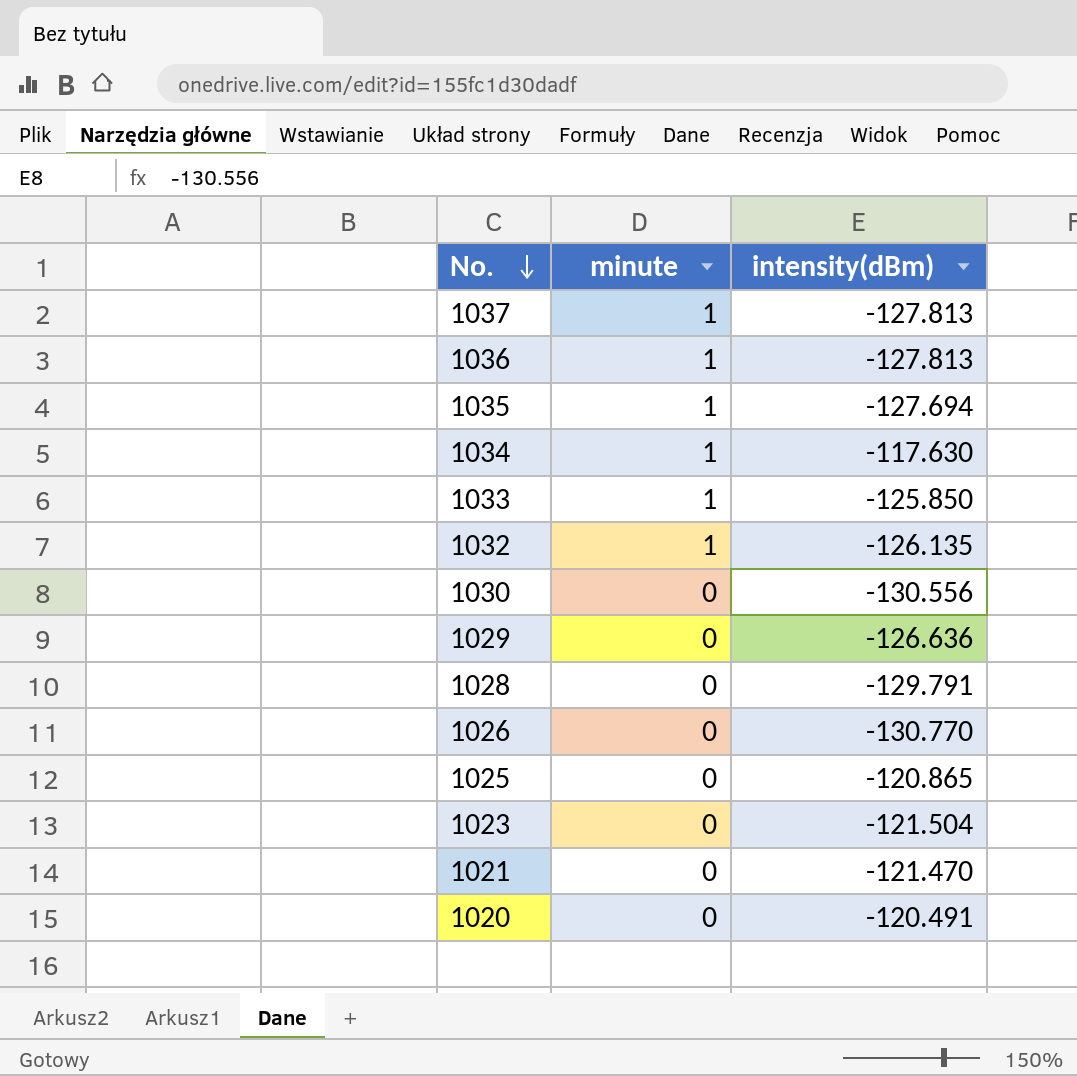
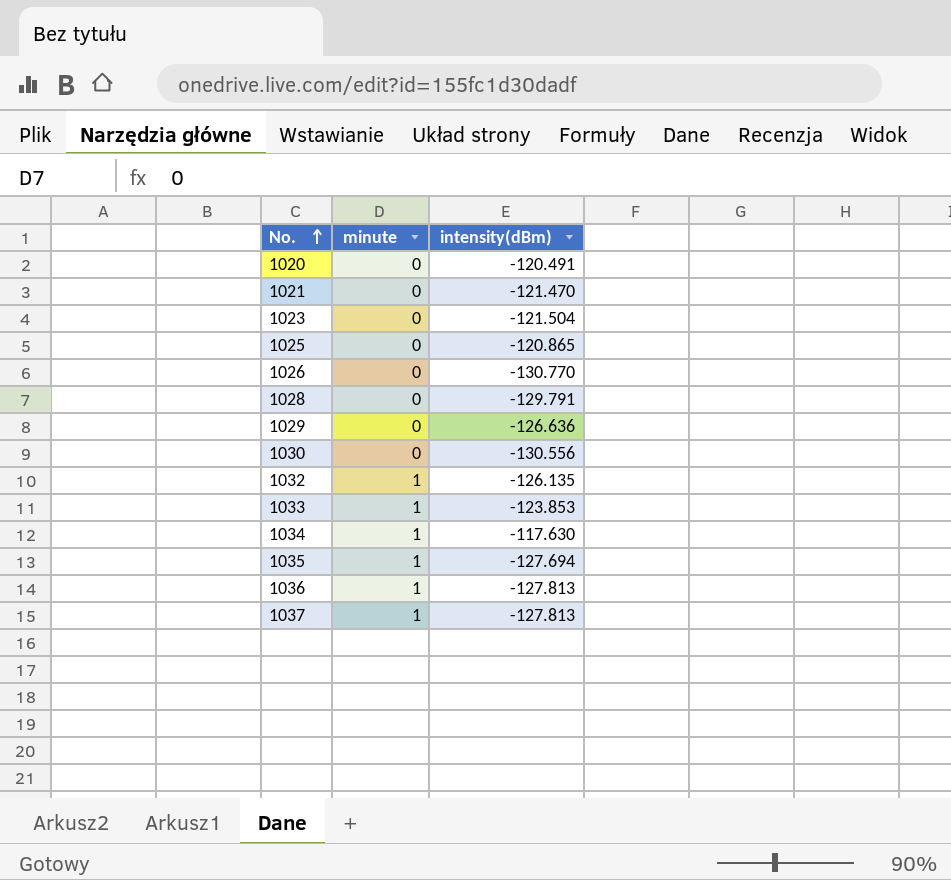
row order: No. descending -> No. ascending
1033 | intensity(dBm): -125.850 -> -123.853

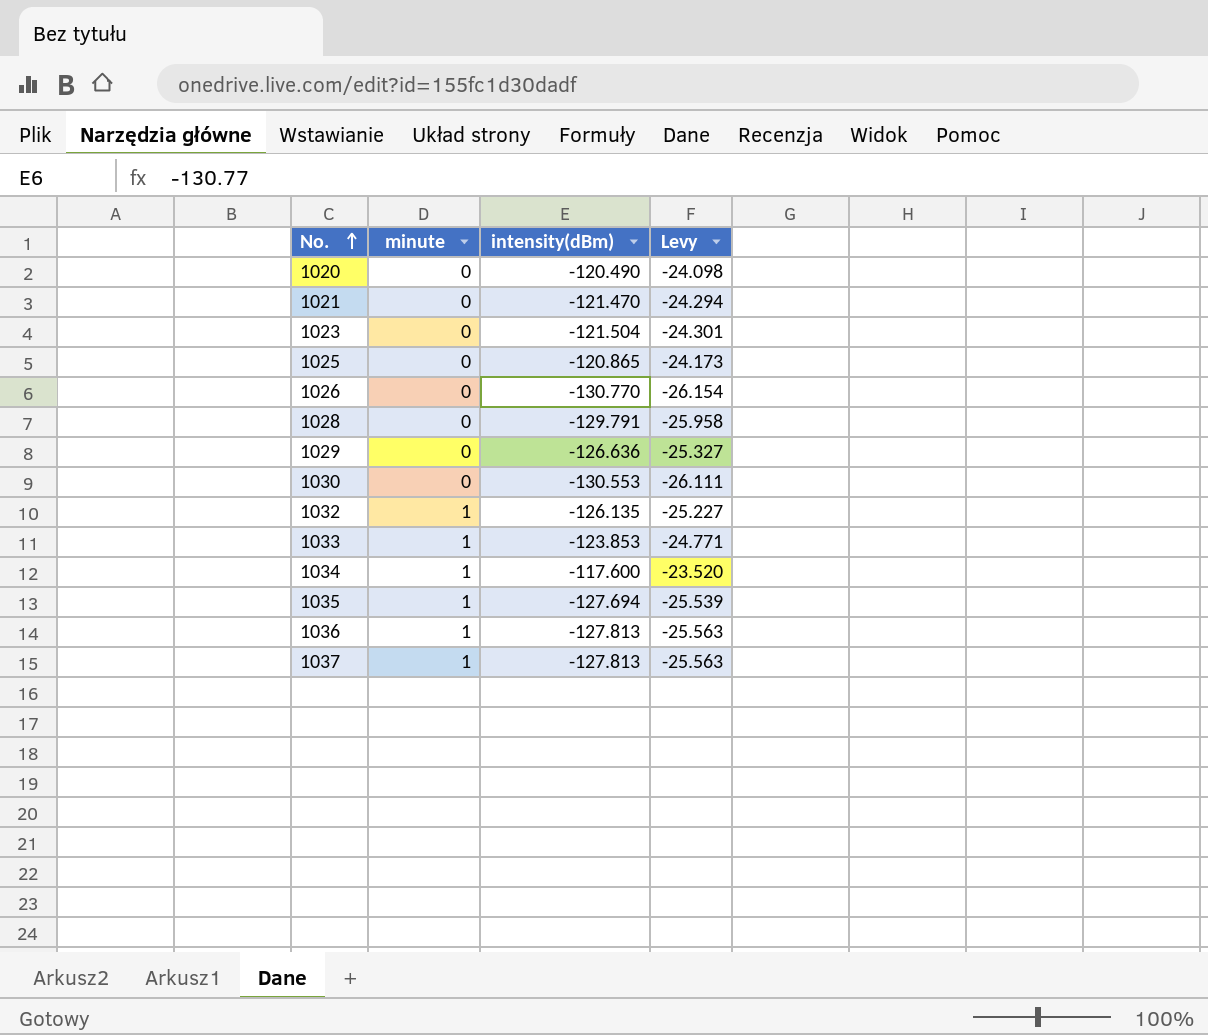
column Levy | formula: none -> [intensity(dBm)] * 0.2
1020 | intensity(dBm): -120.491 -> -120.490
1030 | intensity(dBm): -130.556 -> -130.553
1034 | intensity(dBm): -117.630 -> -117.600

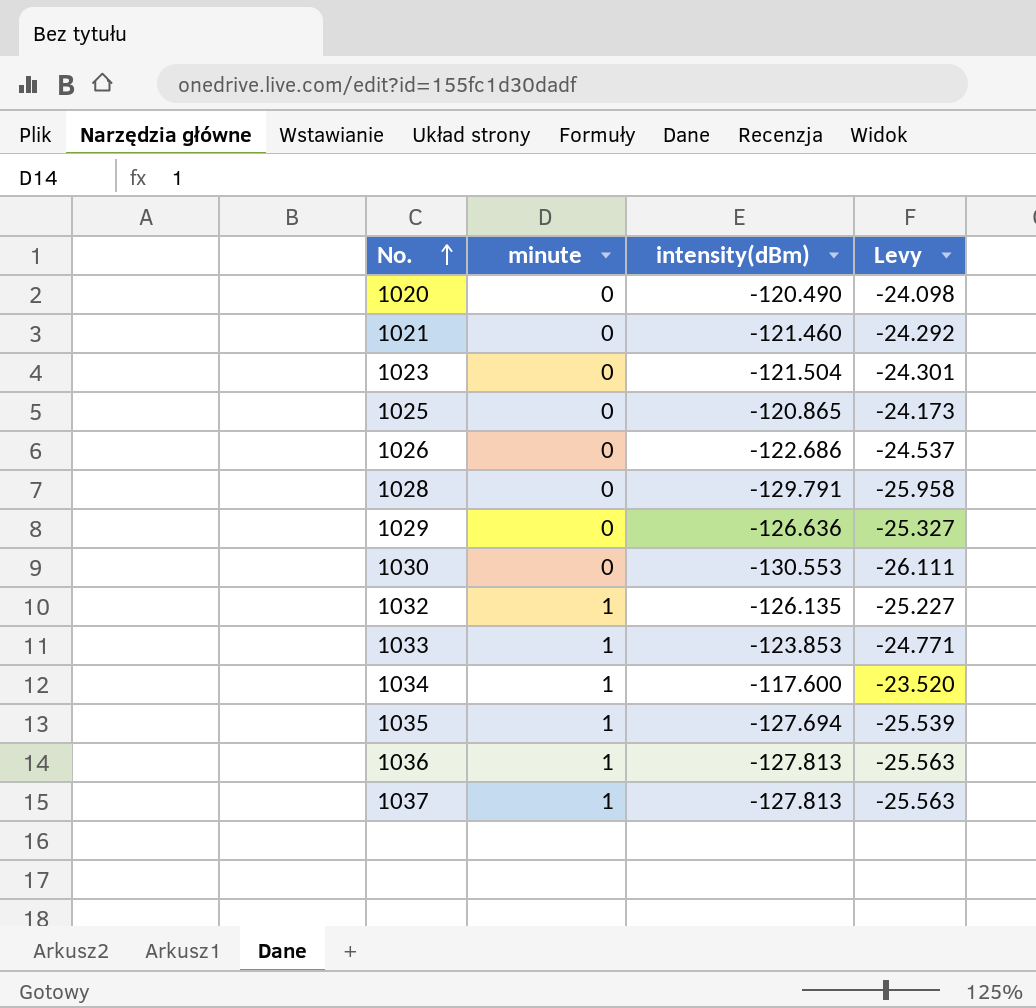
1021 | intensity(dBm): -121.470 -> -121.460
1021 | Levy: -24.294 -> -24.292
1026 | intensity(dBm): -130.770 -> -122.686
1026 | Levy: -26.154 -> -24.537

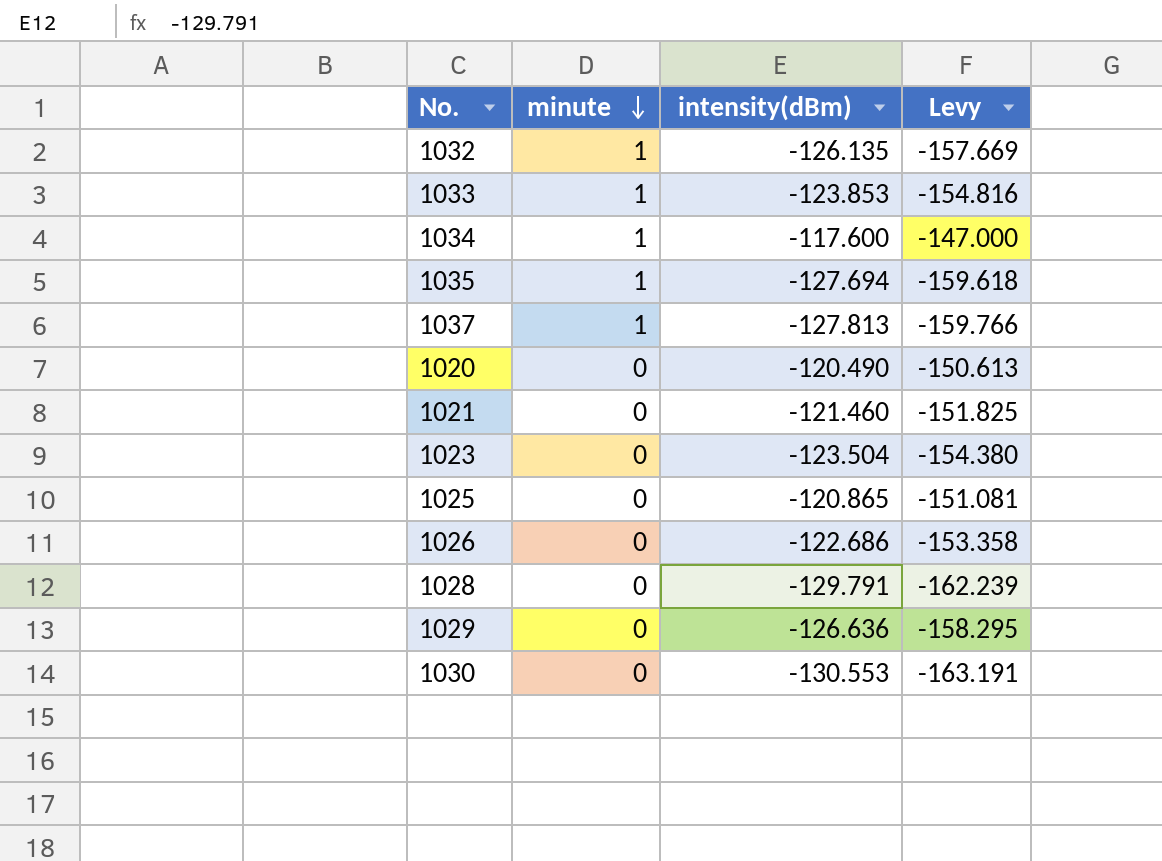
row order: No. ascending -> minute descending
column Levy | formula: [intensity(dBm)] * 0.2 -> [intensity(dBm)] * 1.25
row 1036: 1 | -127.813 | -25.563 -> none
1023 | intensity(dBm): -121.504 -> -123.504

